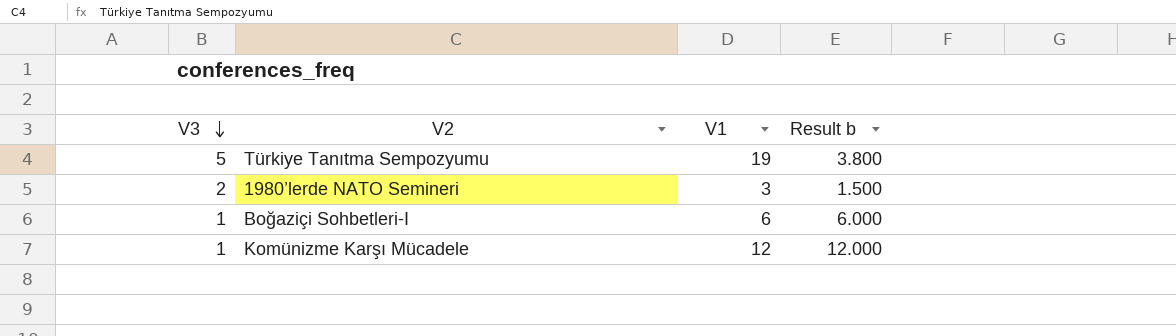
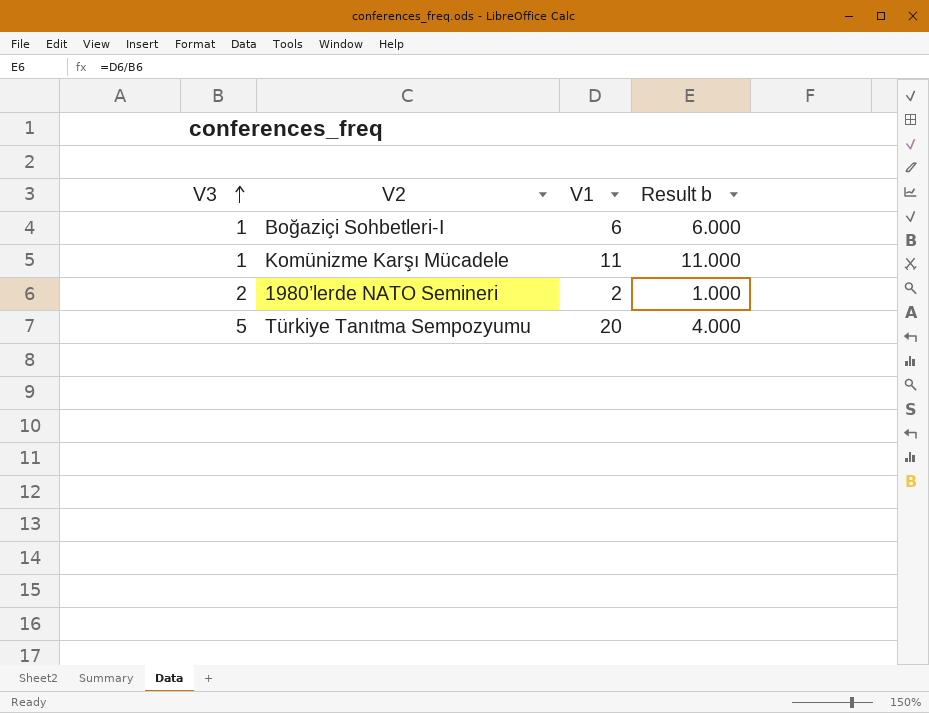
row order: V3 descending -> V3 ascending
Komünizme Karşı Mücadele | V1: 12 -> 11
Komünizme Karşı Mücadele | Result b: 12.000 -> 11.000
1980’lerde NATO Semineri | V1: 3 -> 2
1980’lerde NATO Semineri | Result b: 1.500 -> 1.000
Türkiye Tanıtma Sempozyumu | V1: 19 -> 20
Türkiye Tanıtma Sempozyumu | Result b: 3.800 -> 4.000

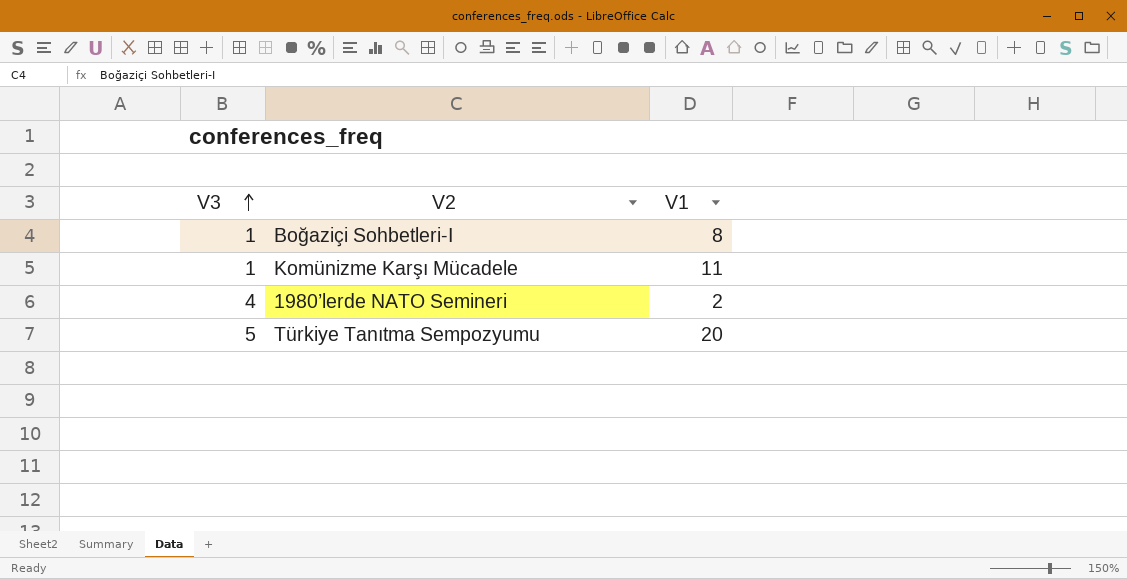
column Result b | formula: [V1] / [V3] -> none
Boğaziçi Sohbetleri-I | V1: 6 -> 8
1980’lerde NATO Semineri | V3: 2 -> 4

